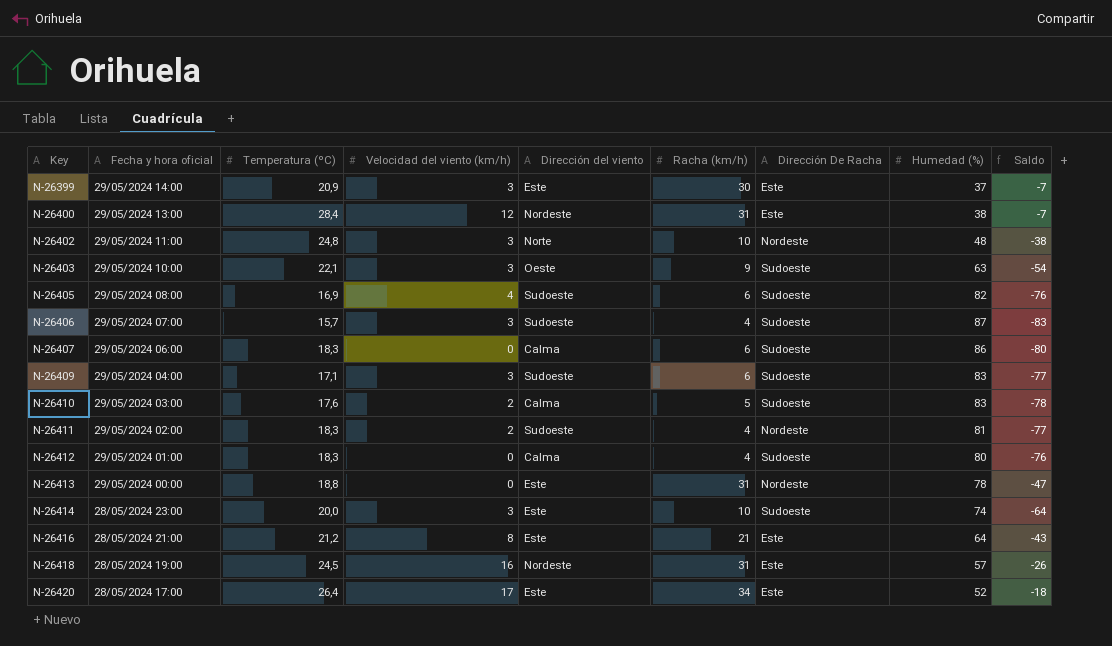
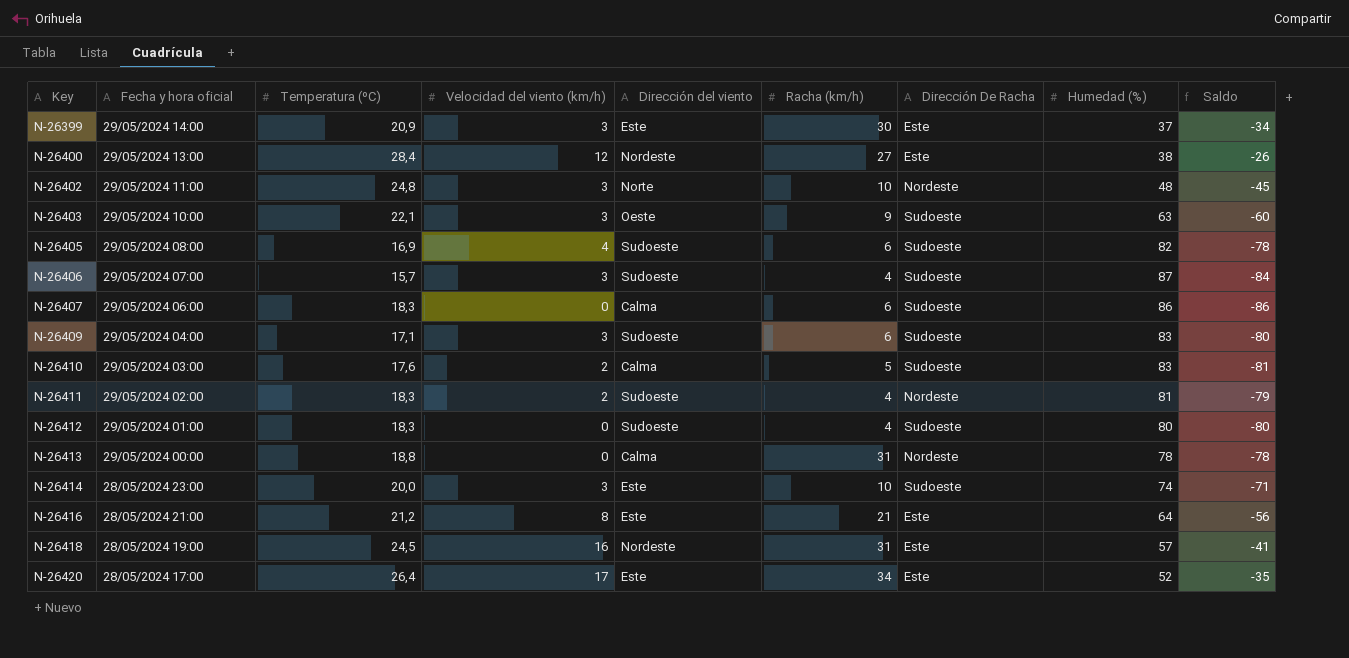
column Saldo | formula: [Racha (km/h)] - [Humedad (%)] -> [Velocidad del viento (km/h)] - [Humedad (%)]
N-26400 | Racha (km/h): 31 -> 27
N-26412 | Dirección del viento: Calma -> Sudoeste
N-26413 | Dirección del viento: Este -> Calma

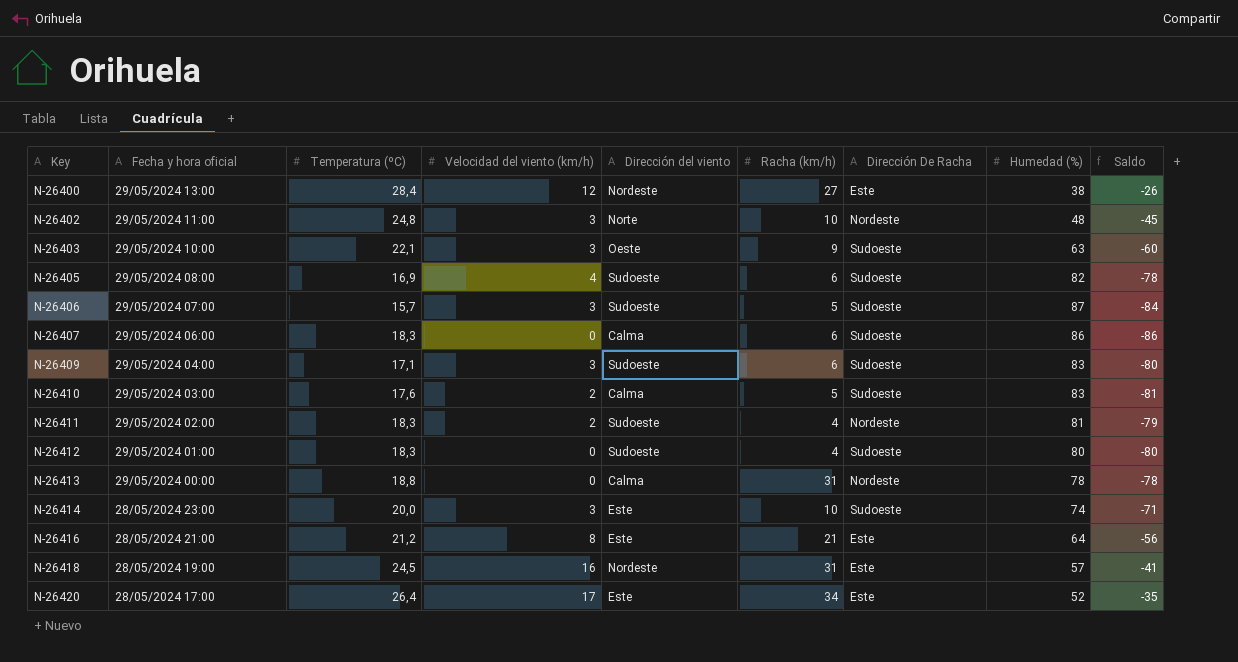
row N-26399: 29/05/2024 14:00 | 20,9 | 3 | Este | 30 | Este | 37 | -34 -> none
N-26406 | Racha (km/h): 4 -> 5

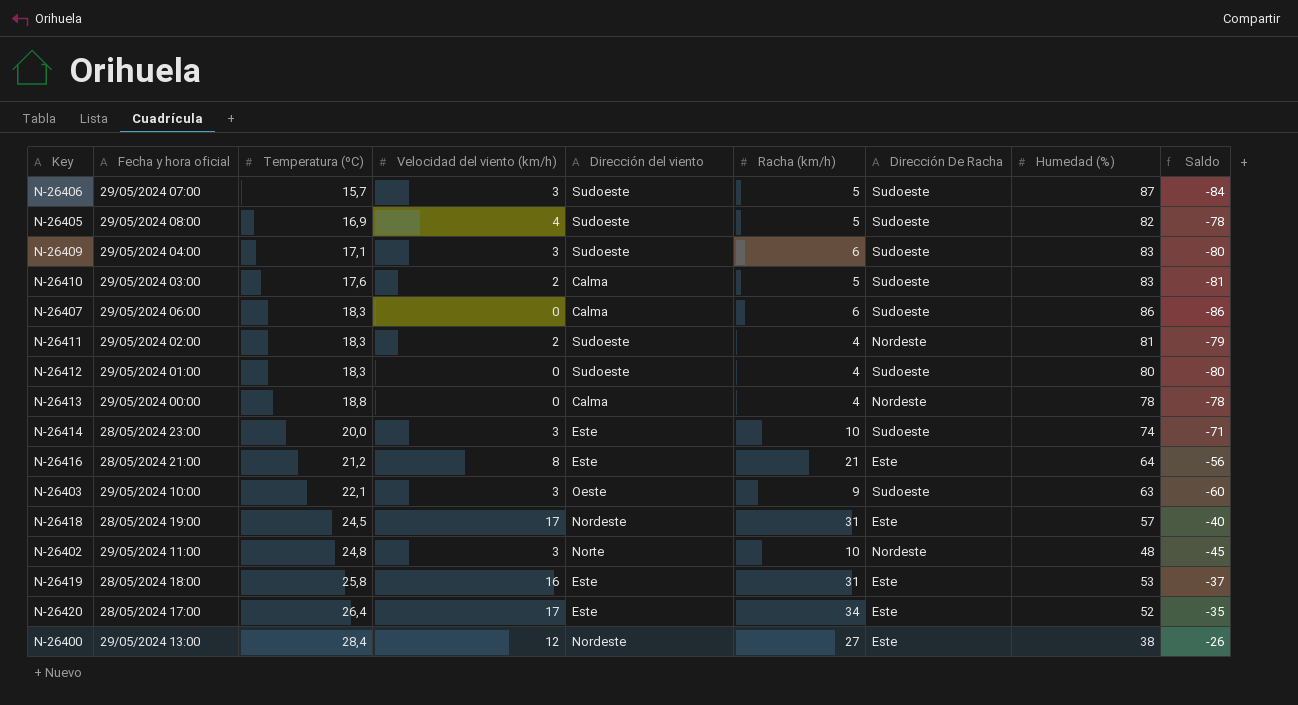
row order: Key ascending -> Temperatura (ºC) ascending
N-26405 | Racha (km/h): 6 -> 5
N-26413 | Racha (km/h): 31 -> 4
N-26418 | Velocidad del viento (km/h): 16 -> 17
N-26418 | Saldo: -41 -> -40
row N-26419: none -> 28/05/2024 18:00 | 25,8 | 16 | Este | 31 | Este | 53 | -37

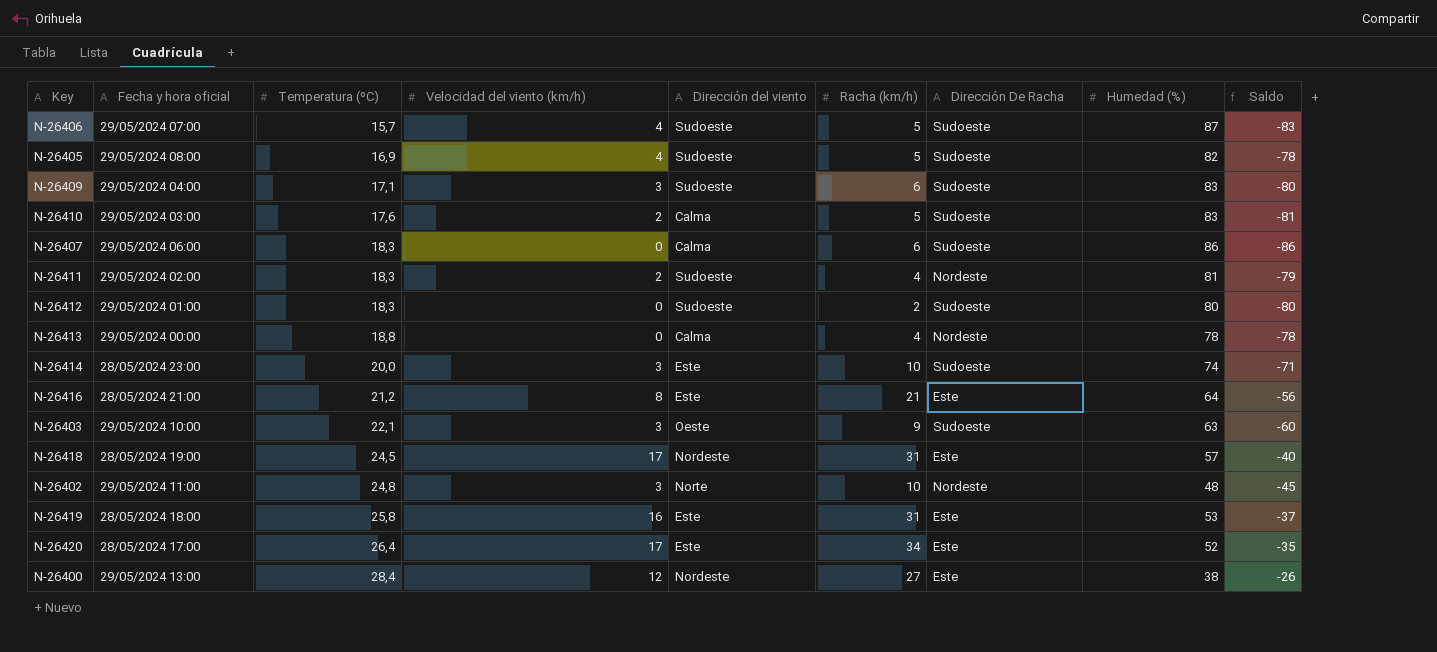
N-26406 | Velocidad del viento (km/h): 3 -> 4
N-26406 | Saldo: -84 -> -83
N-26412 | Racha (km/h): 4 -> 2

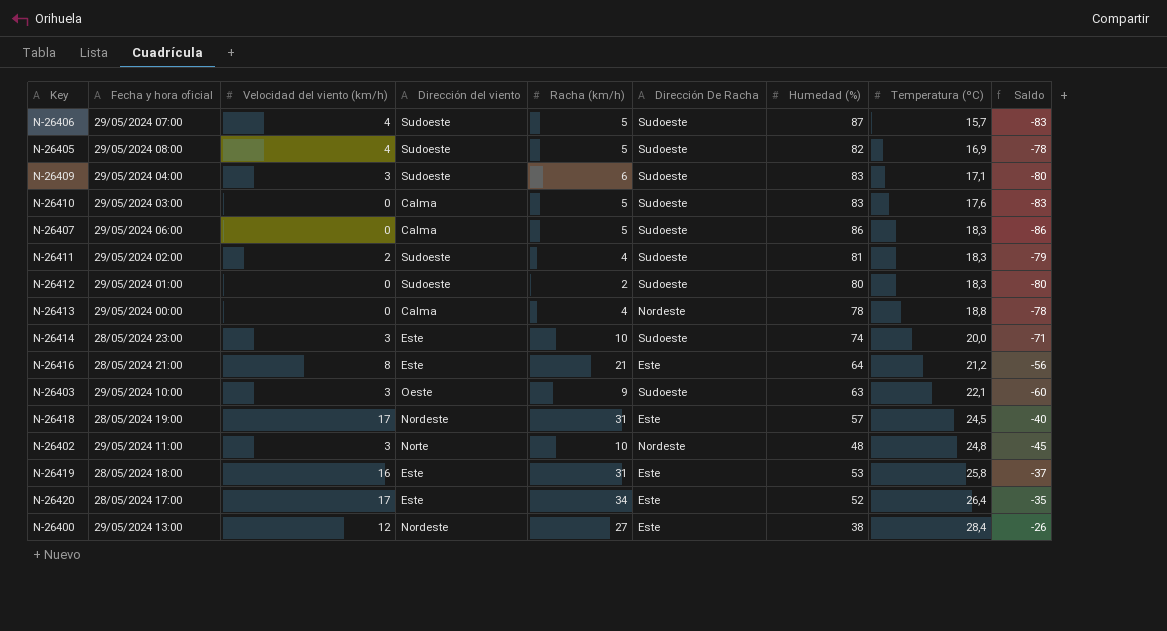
column Temperatura (ºC) | position: 3 -> 8
N-26410 | Velocidad del viento (km/h): 2 -> 0
N-26410 | Saldo: -81 -> -83
N-26407 | Racha (km/h): 6 -> 5
N-26411 | Dirección De Racha: Nordeste -> Sudoeste

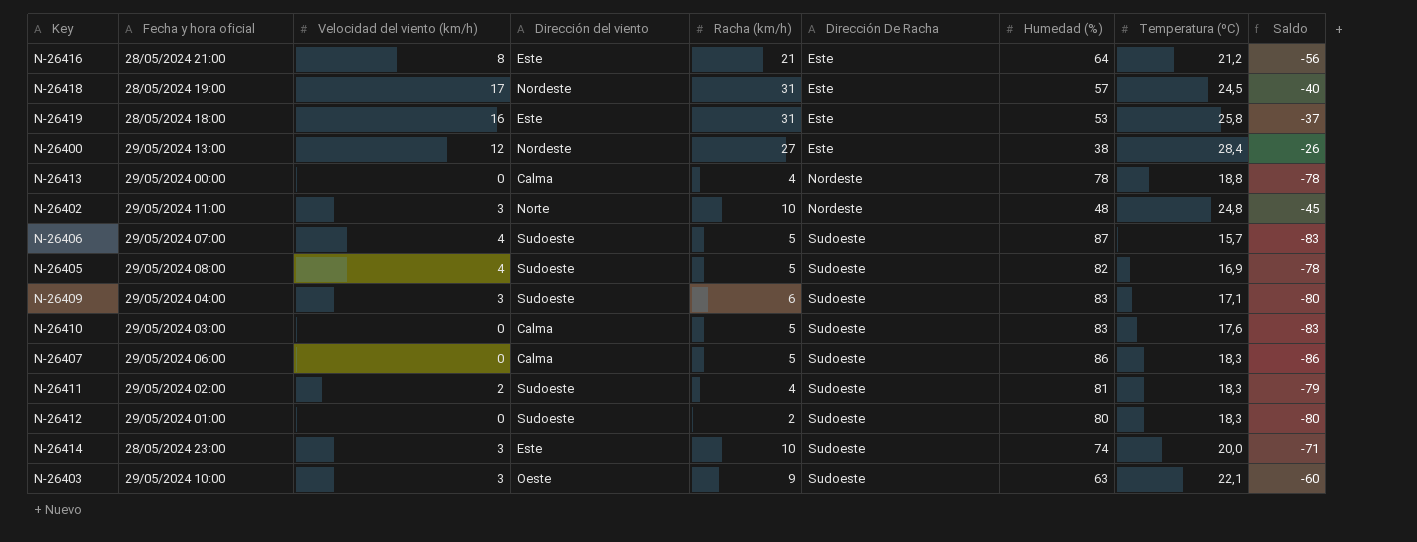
row order: Temperatura (ºC) ascending -> Dirección De Racha ascending
row N-26420: 28/05/2024 17:00 | 17 | Este | 34 | Este | 52 | 26,4 | -35 -> none

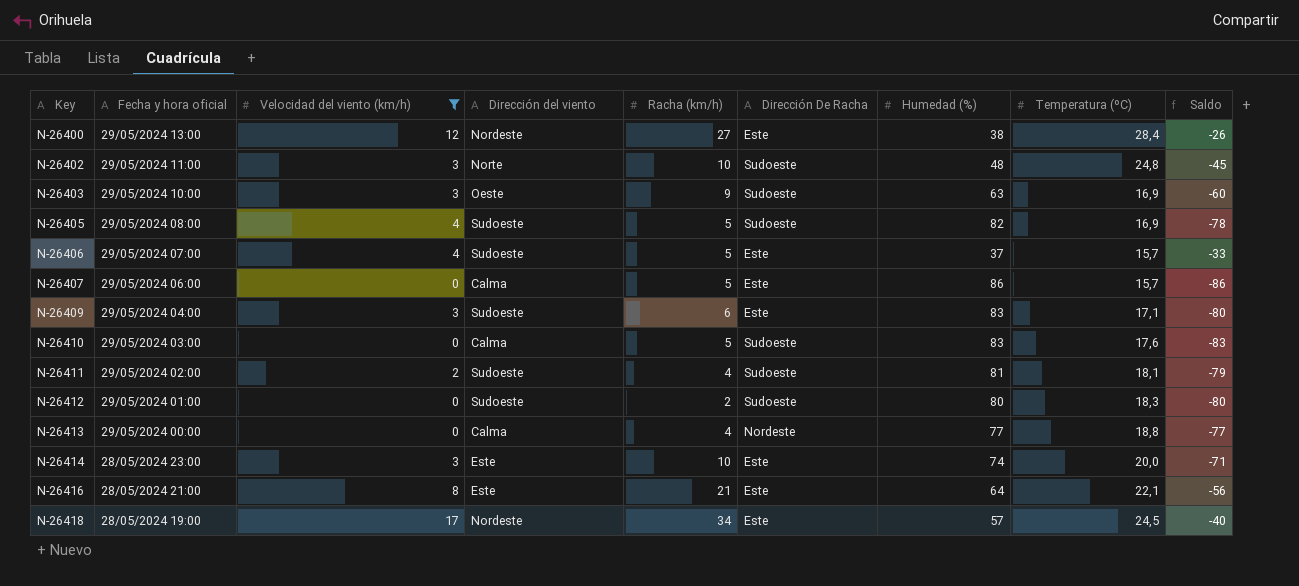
filter: none -> Velocidad del viento (km/h) != 16
row order: Dirección De Racha ascending -> Key ascending
N-26402 | Dirección De Racha: Nordeste -> Sudoeste
N-26403 | Temperatura (ºC): 22,1 -> 16,9
N-26406 | Dirección De Racha: Sudoeste -> Este
N-26406 | Humedad (%): 87 -> 37
N-26406 | Saldo: -83 -> -33
N-26407 | Dirección De Racha: Sudoeste -> Este
N-26407 | Temperatura (ºC): 18,3 -> 15,7
N-26409 | Dirección De Racha: Sudoeste -> Este
N-26411 | Temperatura (ºC): 18,3 -> 18,1
N-26413 | Humedad (%): 78 -> 77
N-26413 | Saldo: -78 -> -77
N-26414 | Dirección De Racha: Sudoeste -> Este
N-26416 | Temperatura (ºC): 21,2 -> 22,1
N-26418 | Racha (km/h): 31 -> 34

